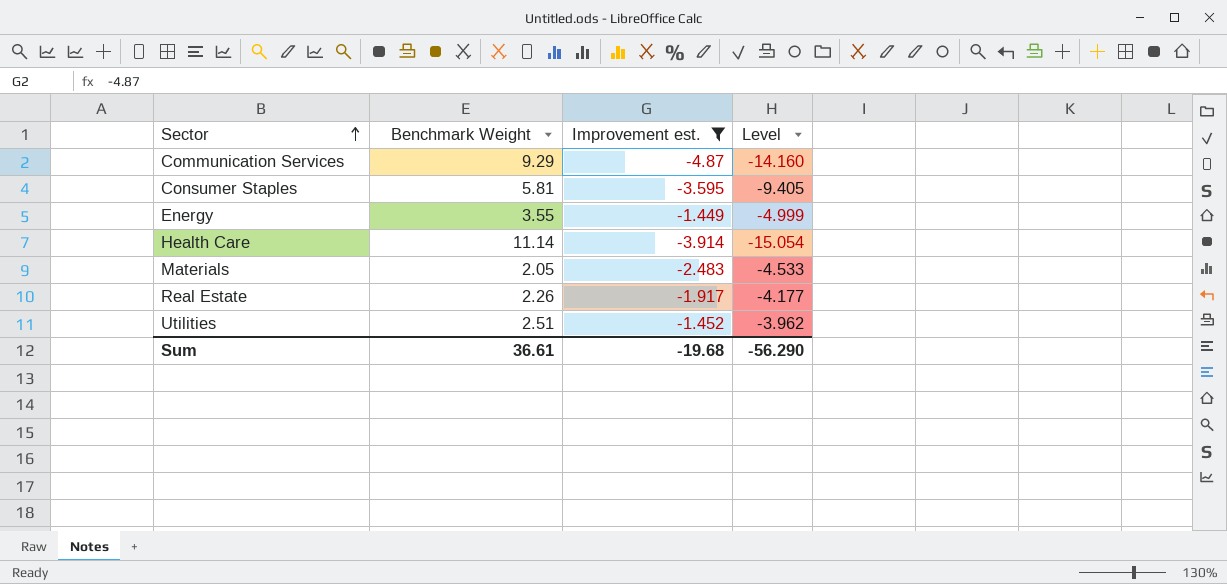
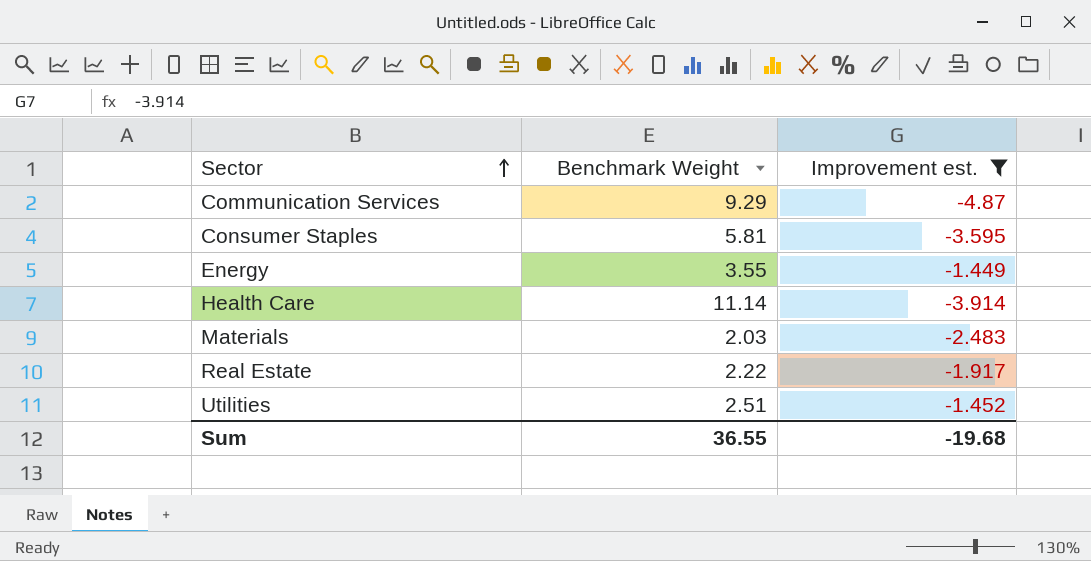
column Level | formula: [Improvement est.] - [Benchmark Weight] -> none
Materials | Benchmark Weight: 2.05 -> 2.03
Real Estate | Benchmark Weight: 2.26 -> 2.22
Sum | Benchmark Weight: 36.61 -> 36.55

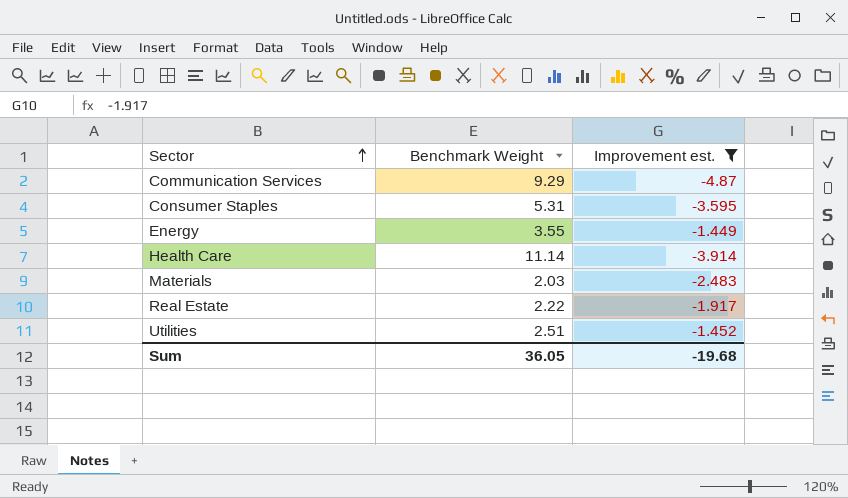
Consumer Staples | Benchmark Weight: 5.81 -> 5.31
Sum | Benchmark Weight: 36.55 -> 36.05

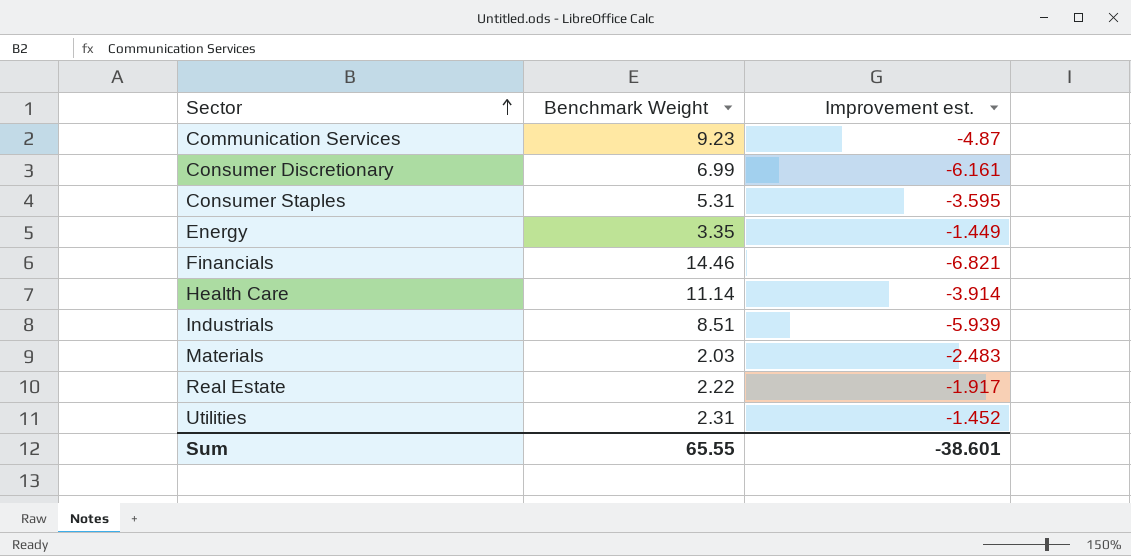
filter: Improvement est. >= -4.87 -> none
Communication Services | Benchmark Weight: 9.29 -> 9.23
Energy | Benchmark Weight: 3.55 -> 3.35
Utilities | Benchmark Weight: 2.51 -> 2.31
Sum | Benchmark Weight: 36.05 -> 65.55
Sum | Improvement est.: -19.68 -> -38.601

